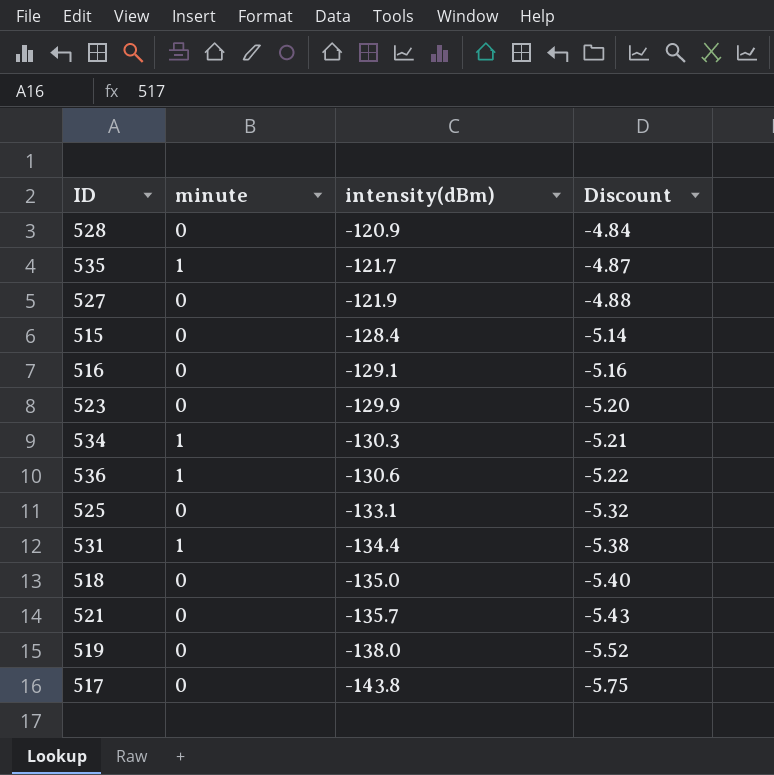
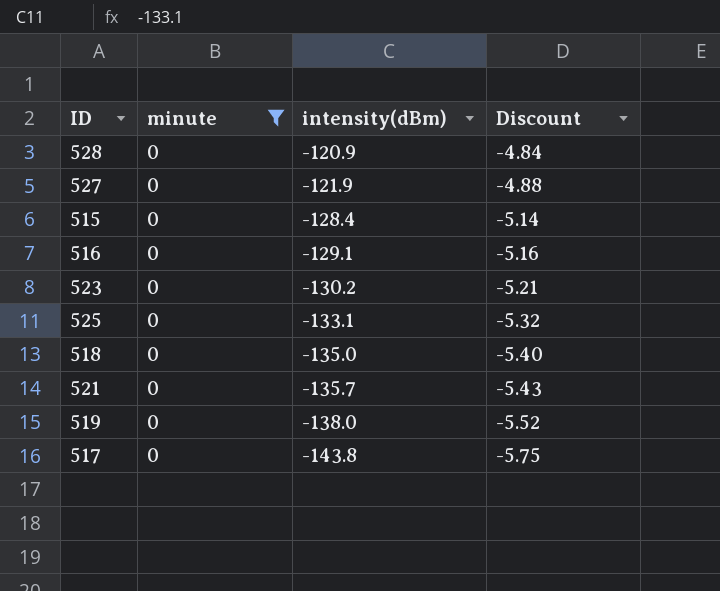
filter: none -> minute = 0
523 | intensity(dBm): -129.9 -> -130.2
523 | Discount: -5.20 -> -5.21

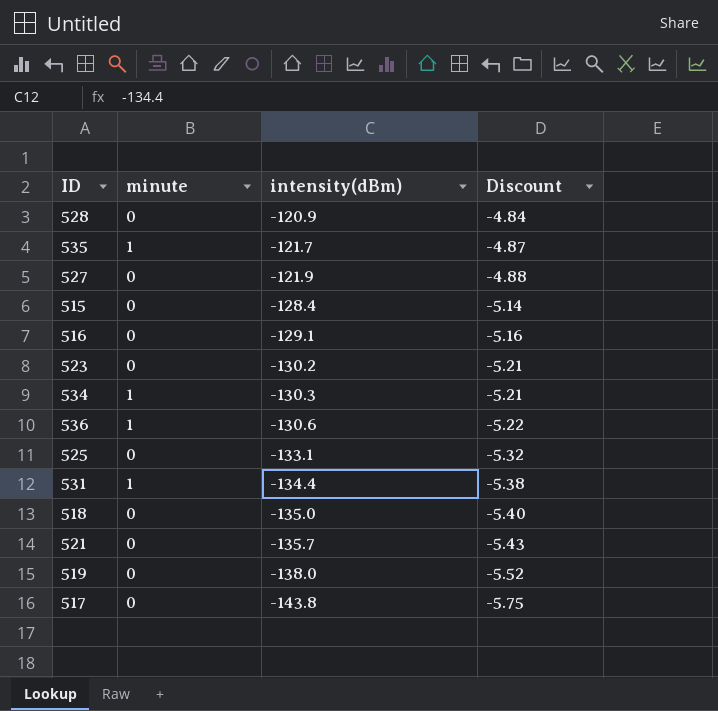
filter: minute = 0 -> none

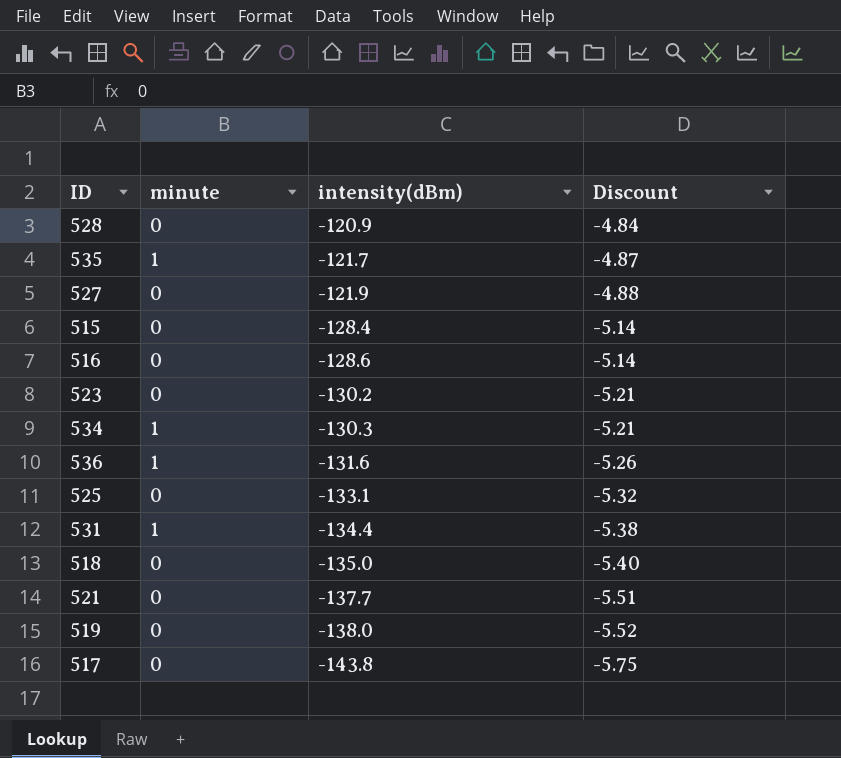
516 | intensity(dBm): -129.1 -> -128.6
516 | Discount: -5.16 -> -5.14
536 | intensity(dBm): -130.6 -> -131.6
536 | Discount: -5.22 -> -5.26
521 | intensity(dBm): -135.7 -> -137.7
521 | Discount: -5.43 -> -5.51

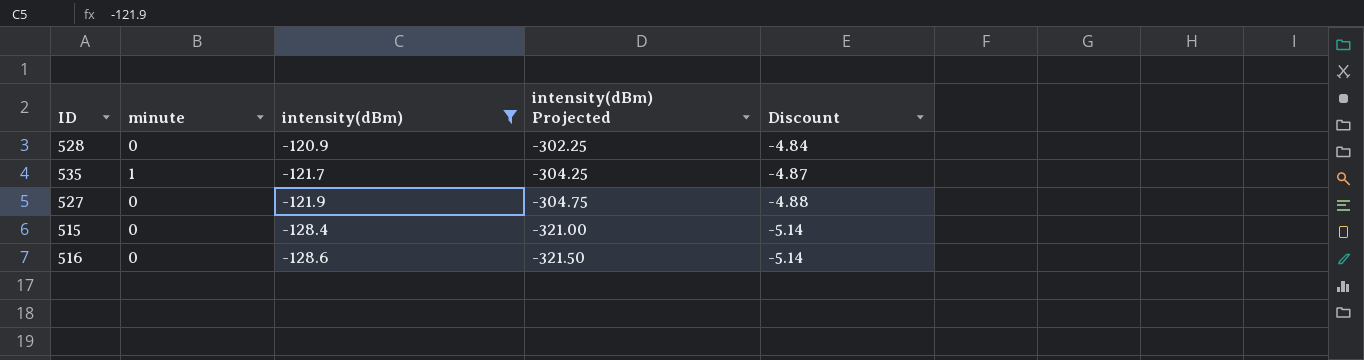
filter: none -> intensity(dBm) >= -128.6
column intensity(dBm) Projected | formula: none -> [intensity(dBm)] * 2.5

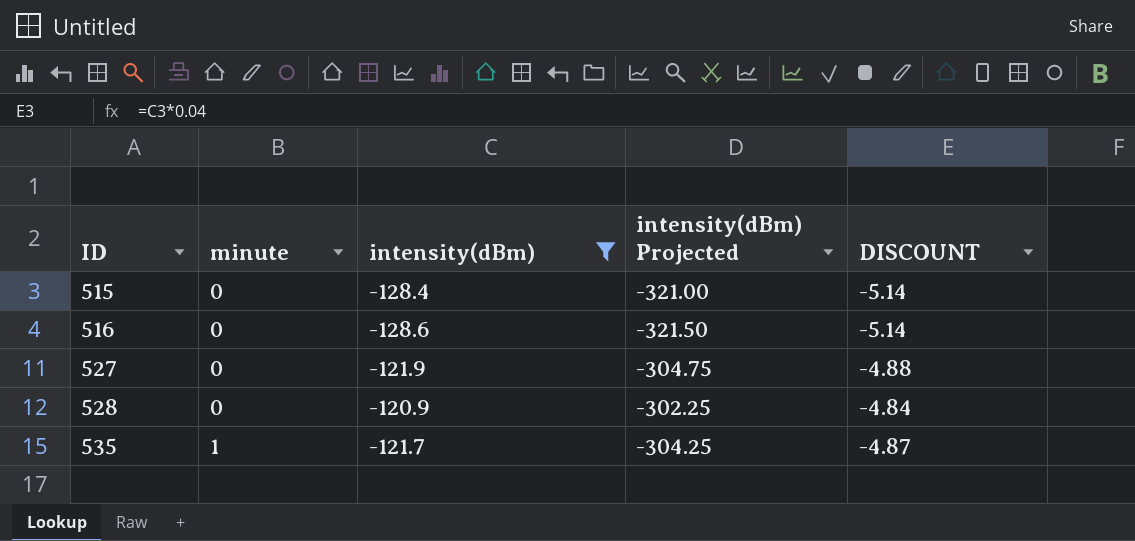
row order: intensity(dBm) descending -> ID ascending
column name: Discount -> DISCOUNT

